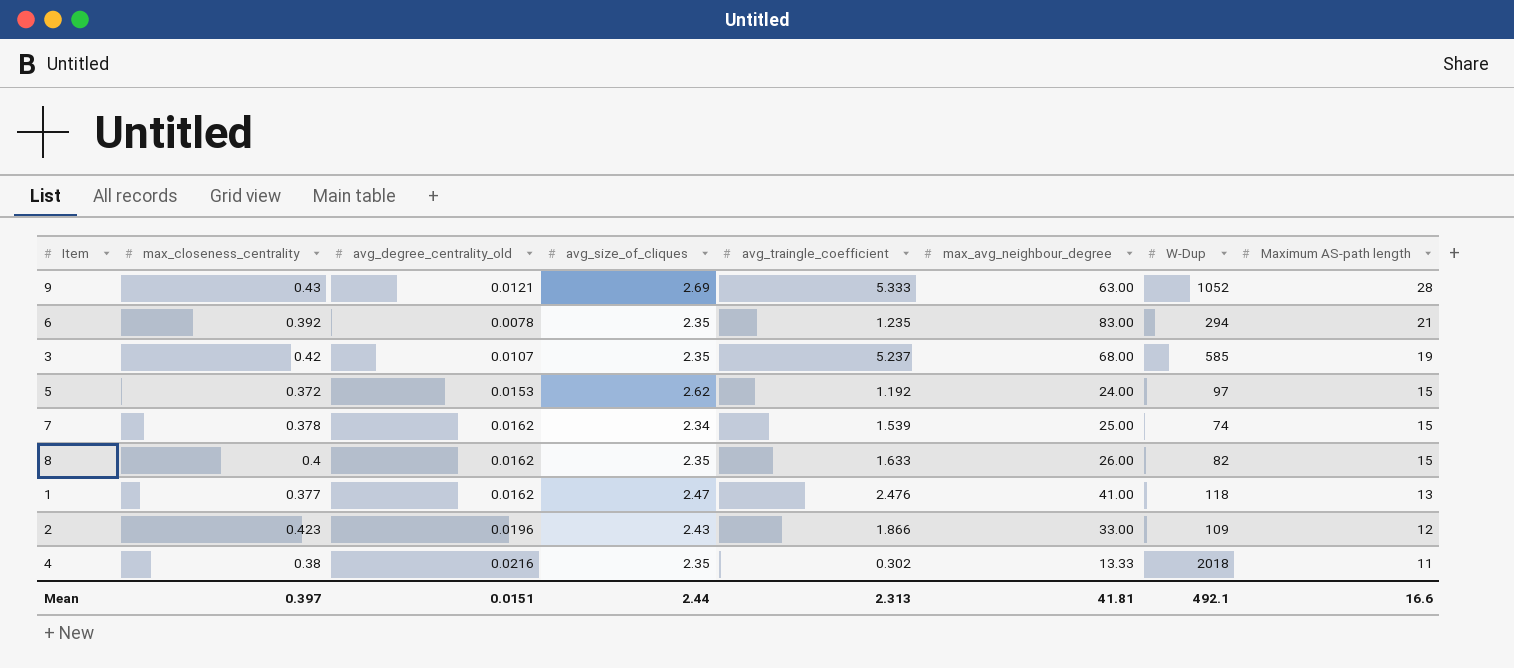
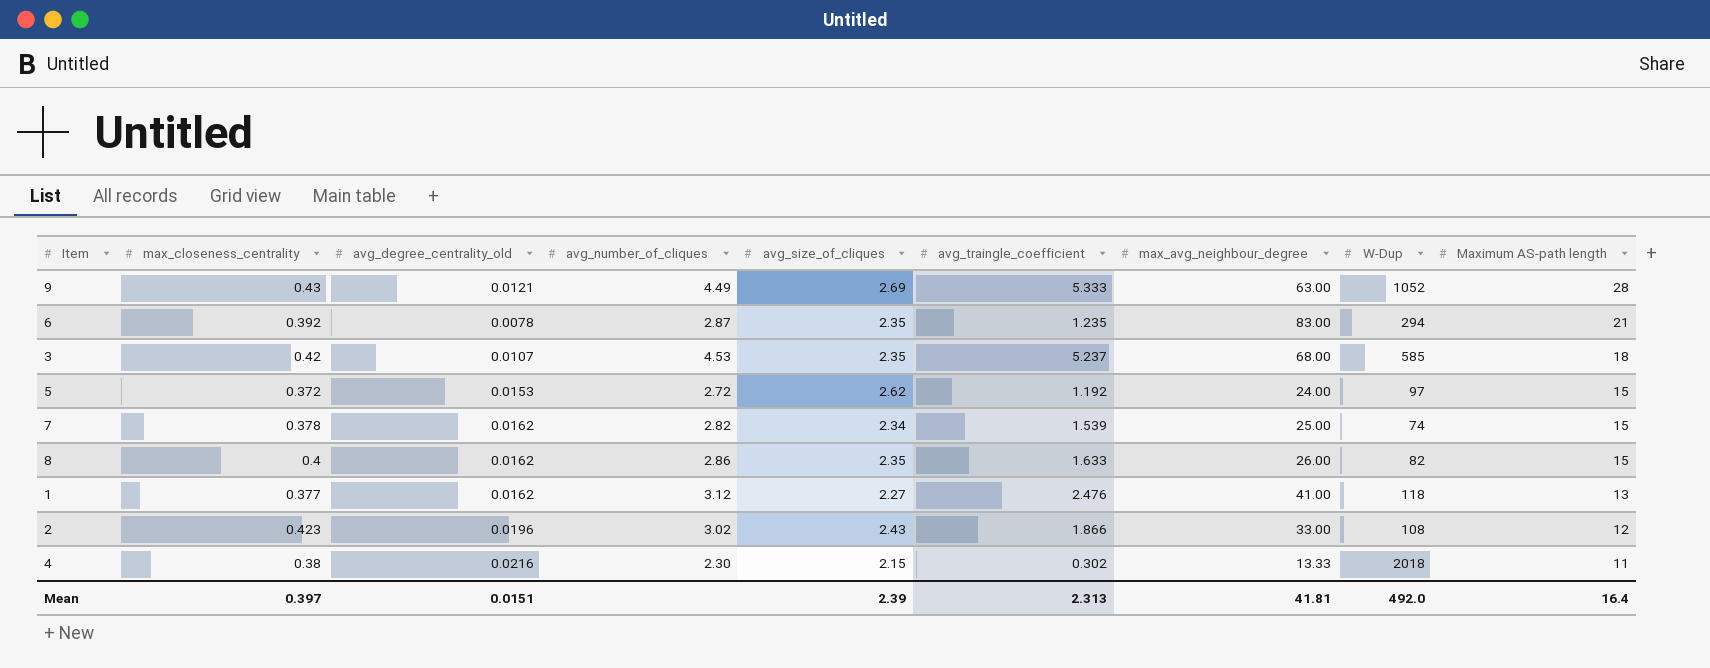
column avg_number_of_cliques | position: none -> 4
3 | Maximum AS-path length: 19 -> 18
1 | avg_size_of_cliques: 2.47 -> 2.27
2 | W-Dup: 109 -> 108
4 | avg_size_of_cliques: 2.35 -> 2.15
Mean | avg_size_of_cliques: 2.44 -> 2.39
Mean | W-Dup: 492.1 -> 492.0
Mean | Maximum AS-path length: 16.6 -> 16.4

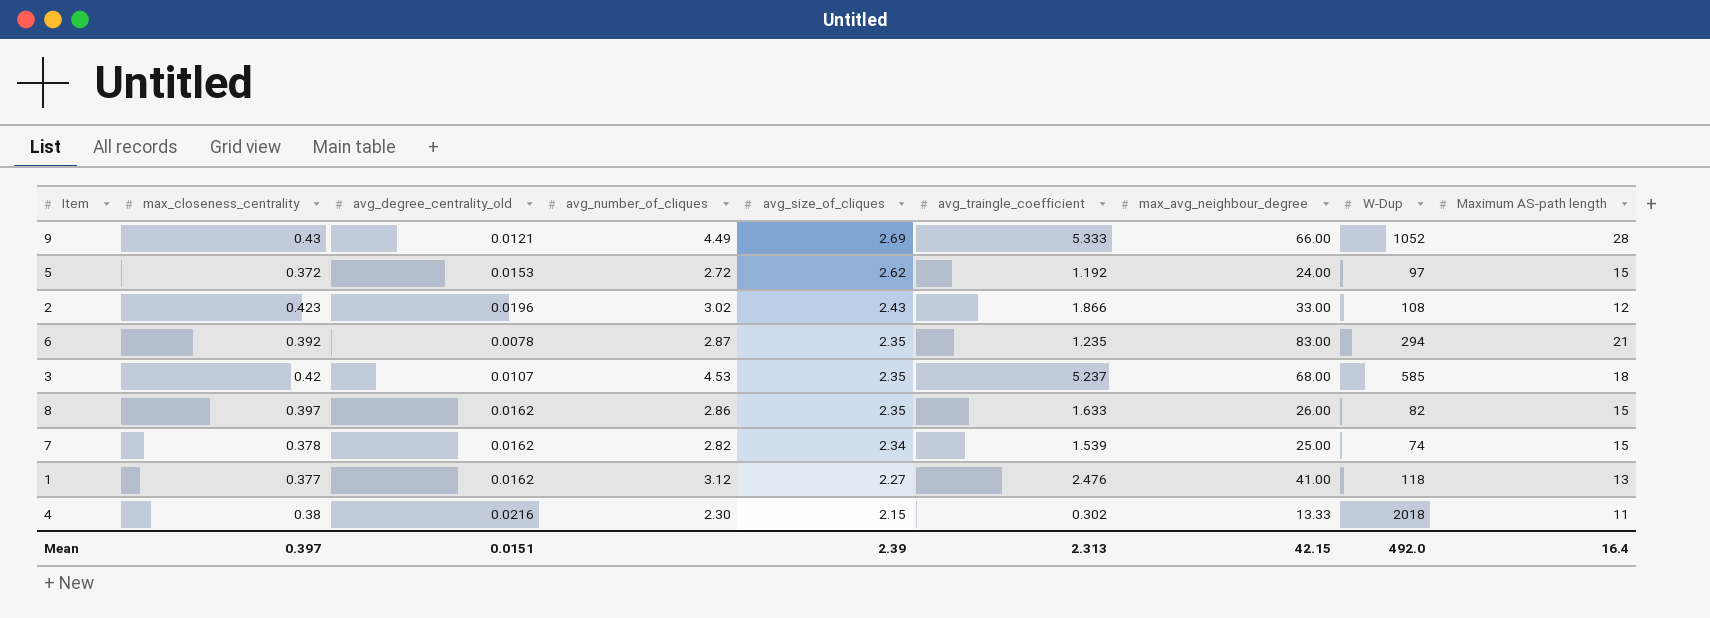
row order: Maximum AS-path length descending -> avg_size_of_cliques descending
9 | max_avg_neighbour_degree: 63.00 -> 66.00
8 | max_closeness_centrality: 0.4 -> 0.397
Mean | max_avg_neighbour_degree: 41.81 -> 42.15

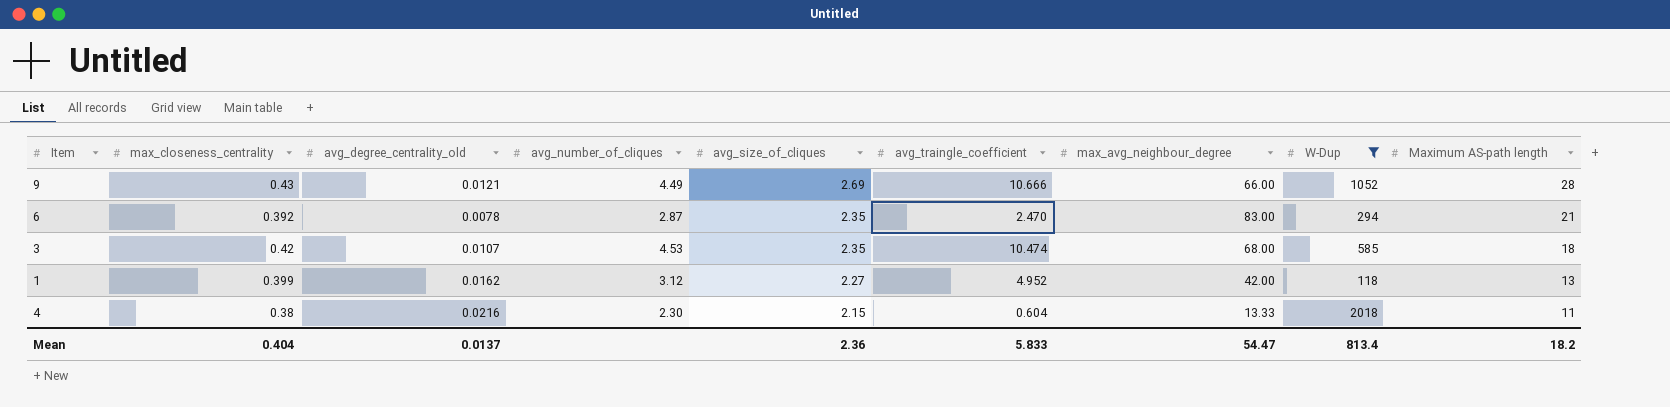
filter: none -> W-Dup >= 118
9 | avg_traingle_coefficient: 5.333 -> 10.666
6 | avg_traingle_coefficient: 1.235 -> 2.470
3 | avg_traingle_coefficient: 5.237 -> 10.474
1 | max_closeness_centrality: 0.377 -> 0.399
1 | avg_traingle_coefficient: 2.476 -> 4.952
1 | max_avg_neighbour_degree: 41.00 -> 42.00
4 | avg_traingle_coefficient: 0.302 -> 0.604
Mean | max_closeness_centrality: 0.397 -> 0.404
Mean | avg_degree_centrality_old: 0.0151 -> 0.0137
Mean | avg_size_of_cliques: 2.39 -> 2.36
Mean | avg_traingle_coefficient: 2.313 -> 5.833
Mean | max_avg_neighbour_degree: 42.15 -> 54.47
Mean | W-Dup: 492.0 -> 813.4
Mean | Maximum AS-path length: 16.4 -> 18.2

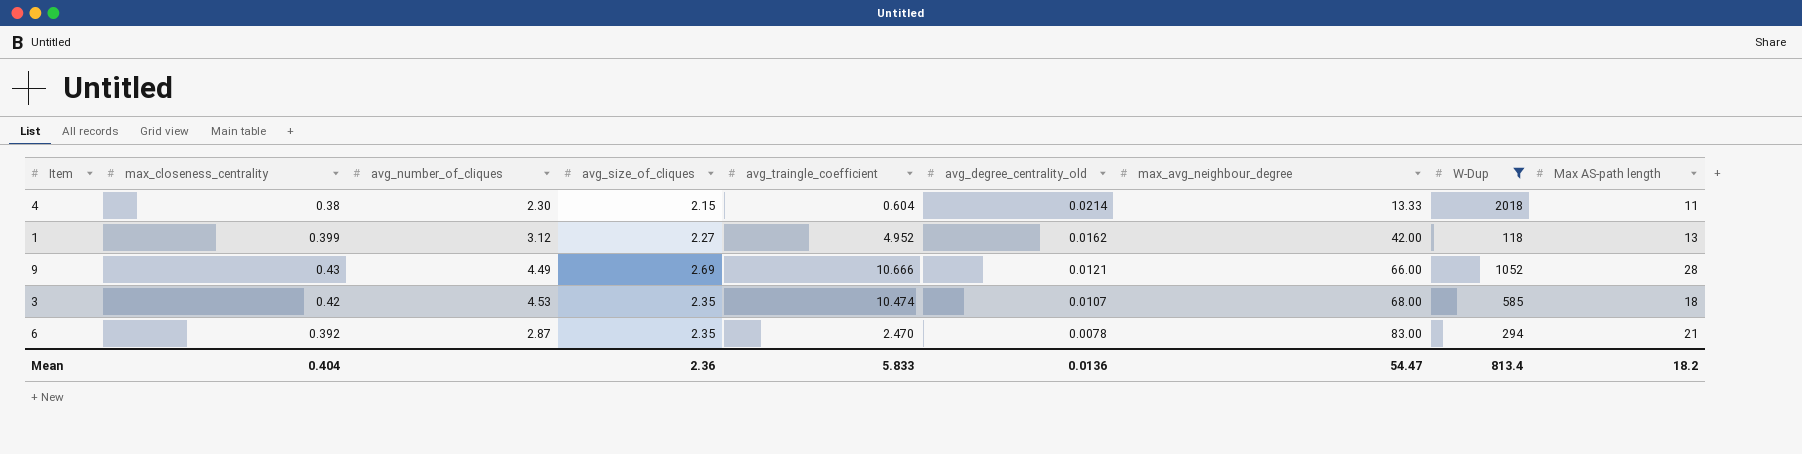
row order: avg_size_of_cliques descending -> avg_degree_centrality_old descending
column avg_degree_centrality_old | position: 3 -> 6
column name: Maximum AS-path length -> Max AS-path length
4 | avg_degree_centrality_old: 0.0216 -> 0.0214
Mean | avg_degree_centrality_old: 0.0137 -> 0.0136

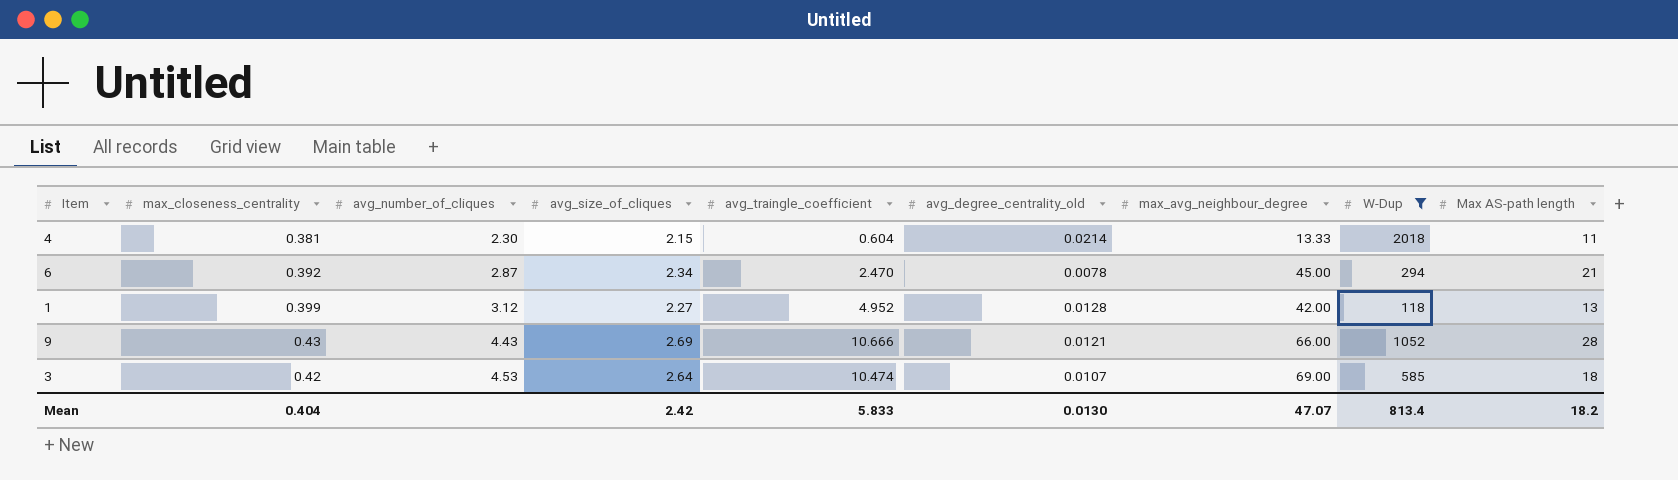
row order: avg_degree_centrality_old descending -> avg_number_of_cliques ascending
4 | max_closeness_centrality: 0.38 -> 0.381
6 | avg_size_of_cliques: 2.35 -> 2.34
6 | max_avg_neighbour_degree: 83.00 -> 45.00
1 | avg_degree_centrality_old: 0.0162 -> 0.0128
9 | avg_number_of_cliques: 4.49 -> 4.43
3 | avg_size_of_cliques: 2.35 -> 2.64
3 | max_avg_neighbour_degree: 68.00 -> 69.00
Mean | avg_size_of_cliques: 2.36 -> 2.42
Mean | avg_degree_centrality_old: 0.0136 -> 0.0130
Mean | max_avg_neighbour_degree: 54.47 -> 47.07

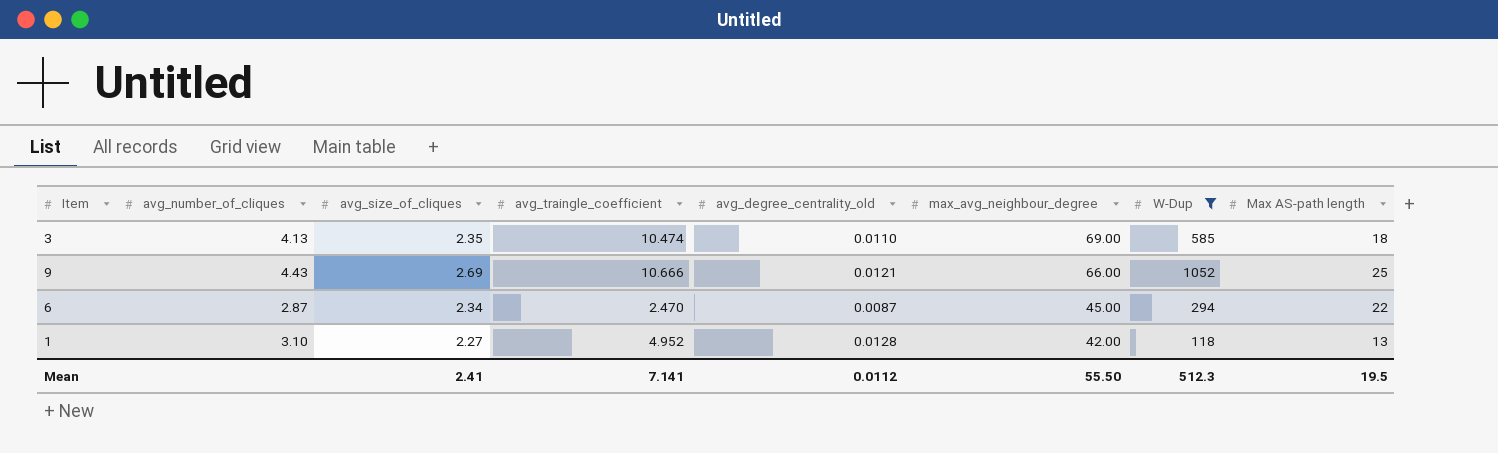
row order: avg_number_of_cliques ascending -> max_avg_neighbour_degree descending
column max_closeness_centrality | position: 2 -> none
row 4: 0.381 | 2.30 | 2.15 | 0.604 | 0.0214 | 13.33 | 2018 | 11 -> none
3 | avg_number_of_cliques: 4.53 -> 4.13
3 | avg_size_of_cliques: 2.64 -> 2.35
3 | avg_degree_centrality_old: 0.0107 -> 0.0110
9 | Max AS-path length: 28 -> 25
6 | avg_degree_centrality_old: 0.0078 -> 0.0087
6 | Max AS-path length: 21 -> 22
1 | avg_number_of_cliques: 3.12 -> 3.10
Mean | avg_size_of_cliques: 2.42 -> 2.41
Mean | avg_traingle_coefficient: 5.833 -> 7.141
Mean | avg_degree_centrality_old: 0.0130 -> 0.0112
Mean | max_avg_neighbour_degree: 47.07 -> 55.50
Mean | W-Dup: 813.4 -> 512.3
Mean | Max AS-path length: 18.2 -> 19.5

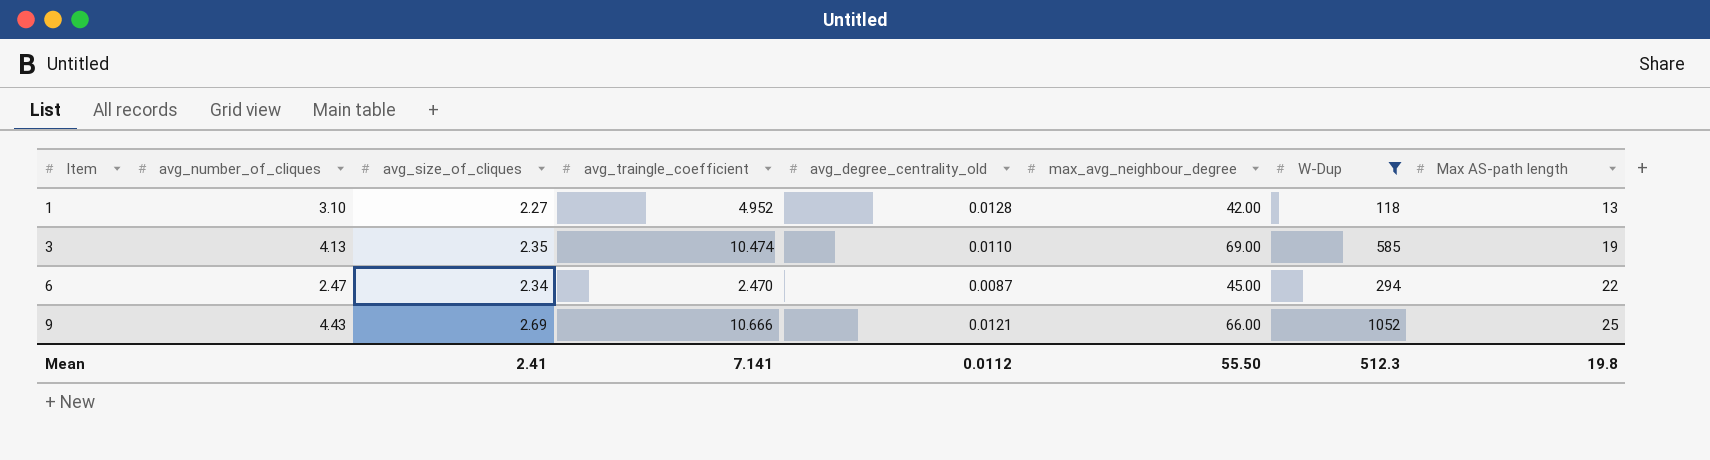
row order: max_avg_neighbour_degree descending -> Item ascending
3 | Max AS-path length: 18 -> 19
6 | avg_number_of_cliques: 2.87 -> 2.47
Mean | Max AS-path length: 19.5 -> 19.8

